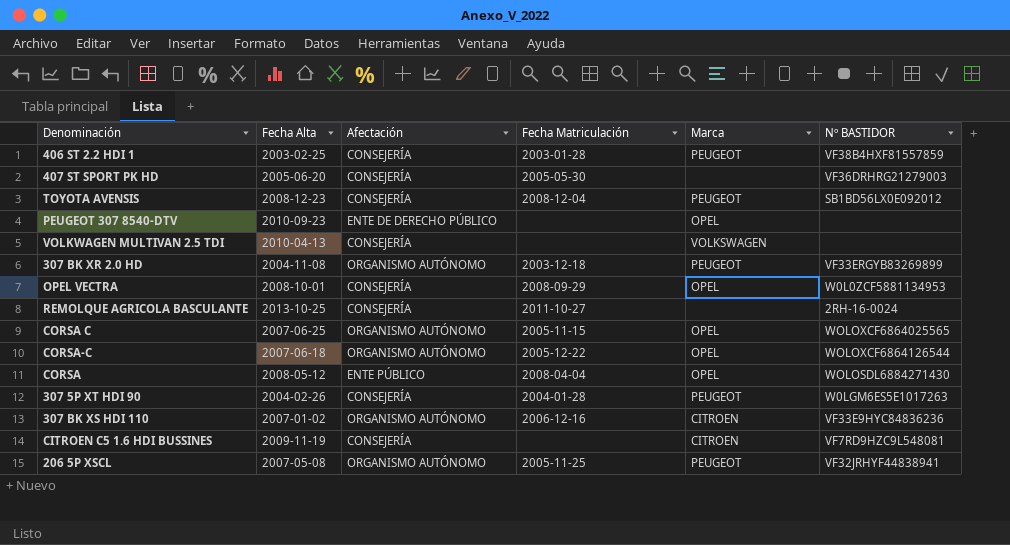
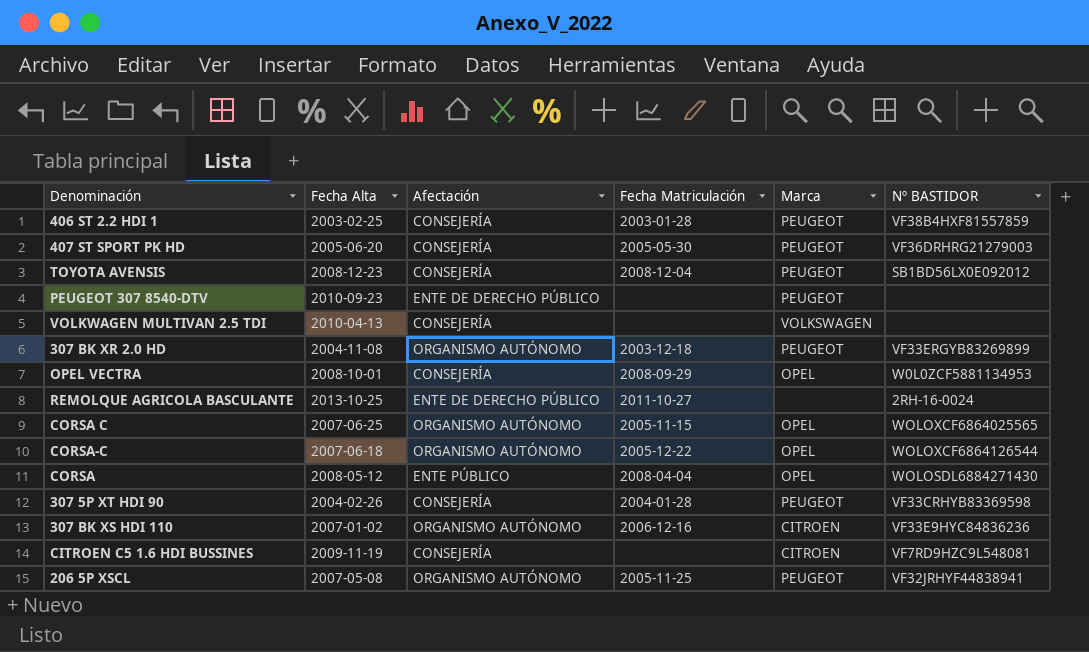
407 ST SPORT PK HD | Marca: none -> PEUGEOT
PEUGEOT 307 8540-DTV | Marca: OPEL -> PEUGEOT
REMOLQUE AGRICOLA BASCULANTE | Afectación: CONSEJERÍA -> ENTE DE DERECHO PÚBLICO
307 5P XT HDI 90 | Nº BASTIDOR: W0LGM6ES5E1017263 -> VF33CRHYB83369598

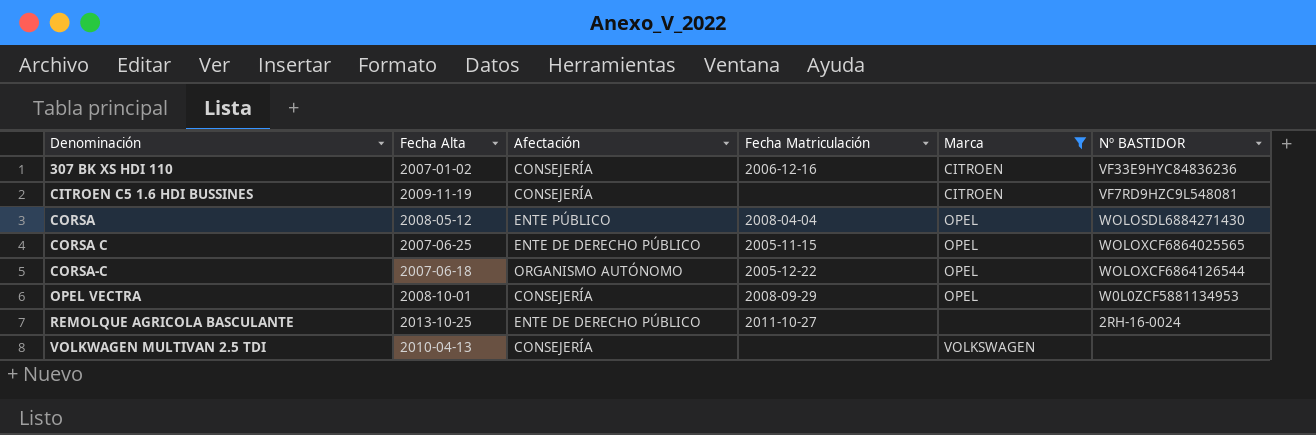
filter: none -> Marca != PEUGEOT
row order: none -> Denominación ascending
307 BK XS HDI 110 | Afectación: ORGANISMO AUTÓNOMO -> CONSEJERÍA
CORSA C | Afectación: ORGANISMO AUTÓNOMO -> ENTE DE DERECHO PÚBLICO

